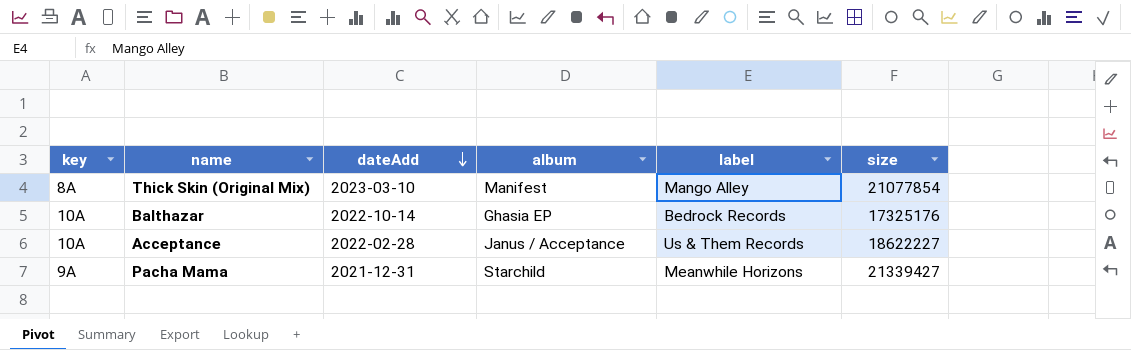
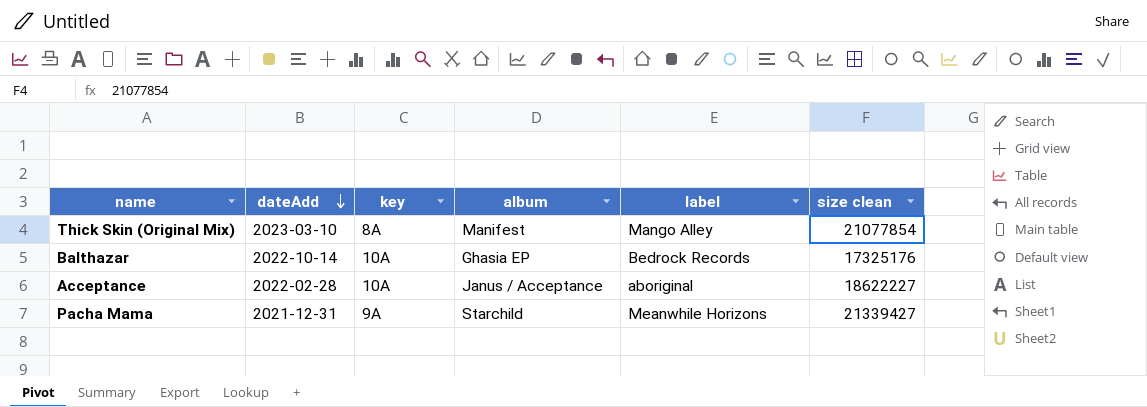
column key | position: 1 -> 3
column name: size -> size clean
Acceptance | label: Us & Them Records -> aboriginal

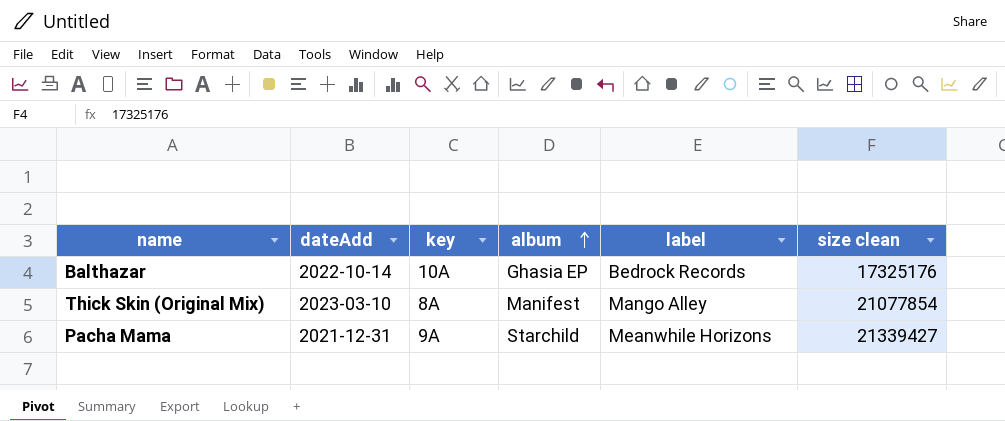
row order: dateAdd descending -> album ascending
row Acceptance: 2022-02-28 | 10A | Janus / Acceptance | aboriginal | 18622227 -> none

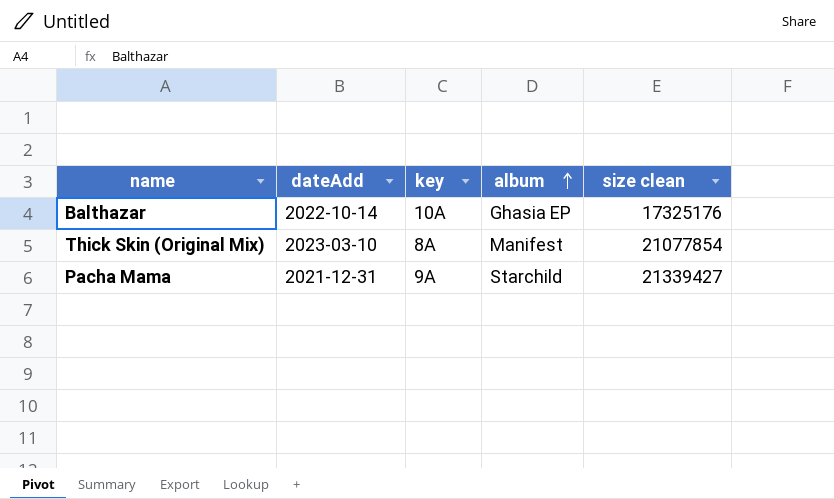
column label | position: 5 -> none

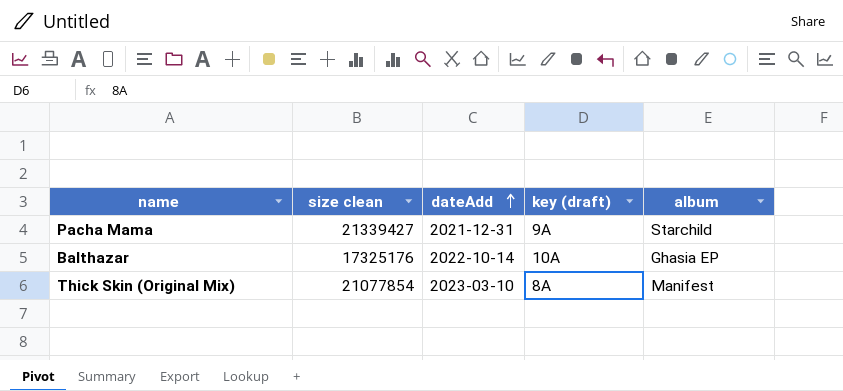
row order: album ascending -> dateAdd ascending
column size clean | position: 5 -> 2
column name: key -> key (draft)

